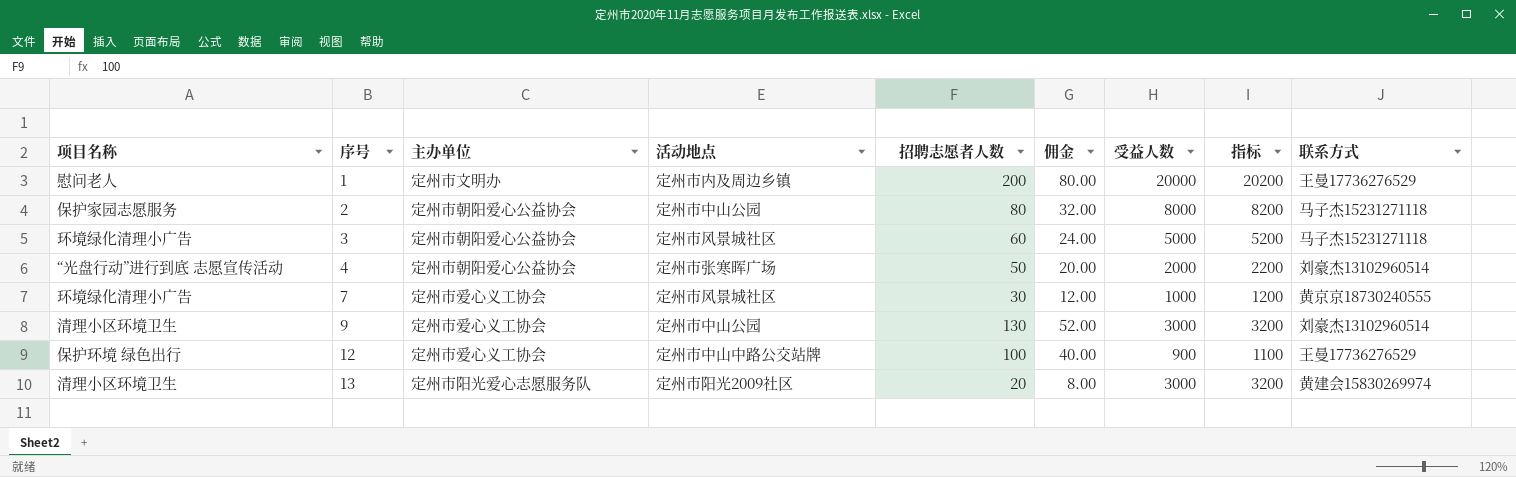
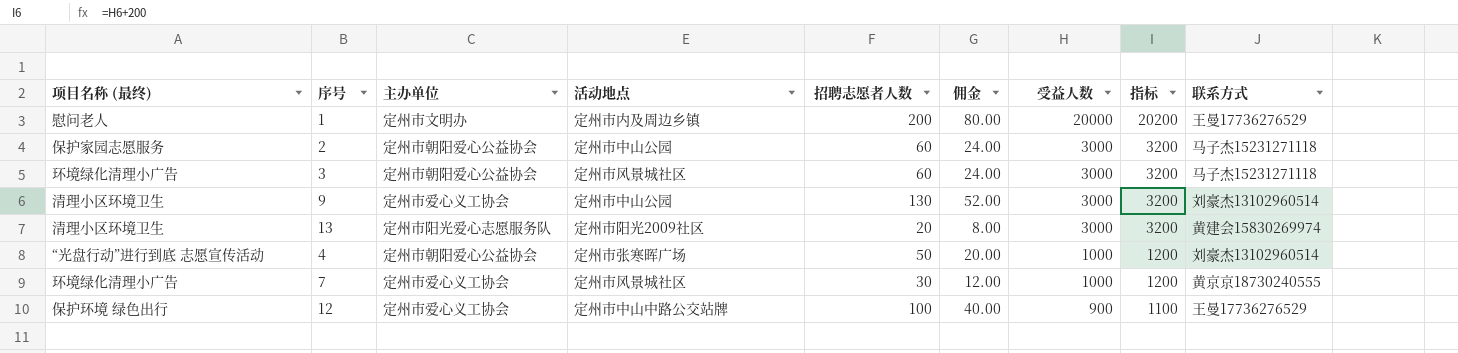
row order: 序号 ascending -> 受益人数 descending
column name: 项目名称 -> 项目名称 (最终)
2 | 招聘志愿者人数: 80 -> 60
2 | 佣金: 32.00 -> 24.00
2 | 受益人数: 8000 -> 3000
2 | 指标: 8200 -> 3200
3 | 受益人数: 5000 -> 3000
3 | 指标: 5200 -> 3200
4 | 受益人数: 2000 -> 1000
4 | 指标: 2200 -> 1200

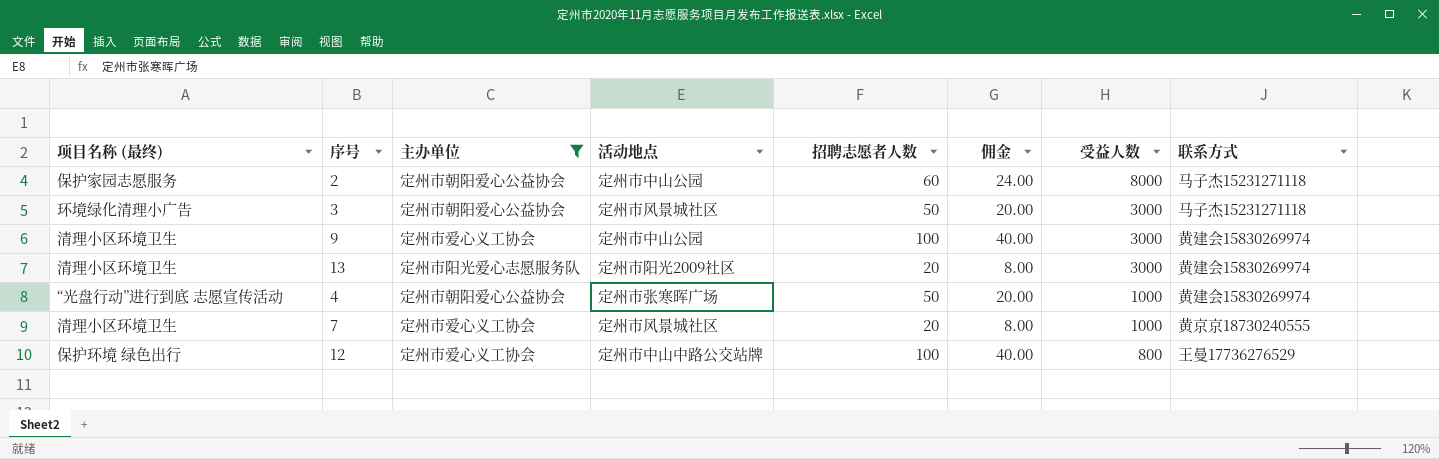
filter: none -> 主办单位 != 定州市文明办
column 指标 | formula: [受益人数] + 200 -> none
2 | 受益人数: 3000 -> 8000
3 | 招聘志愿者人数: 60 -> 50
3 | 佣金: 24.00 -> 20.00
9 | 招聘志愿者人数: 130 -> 100
9 | 佣金: 52.00 -> 40.00
9 | 联系方式: 刘豪杰13102960514 -> 黄建会15830269974
4 | 联系方式: 刘豪杰13102960514 -> 黄建会15830269974
7 | 项目名称 (最终): 环境绿化清理小广告 -> 清理小区环境卫生
7 | 招聘志愿者人数: 30 -> 20
7 | 佣金: 12.00 -> 8.00
12 | 受益人数: 900 -> 800

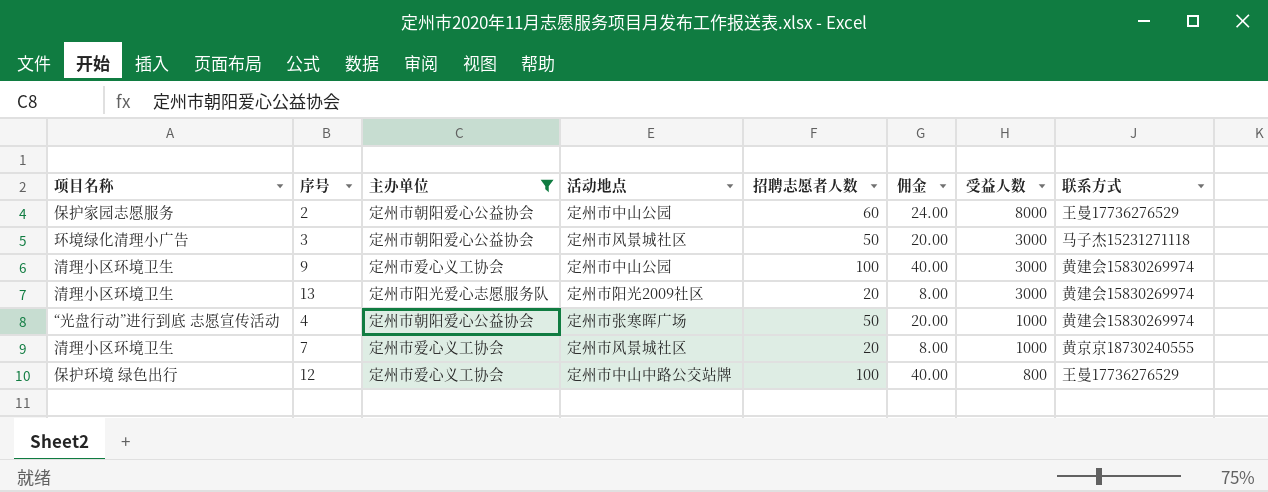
column name: 项目名称 (最终) -> 项目名称
2 | 联系方式: 马子杰15231271118 -> 王曼17736276529

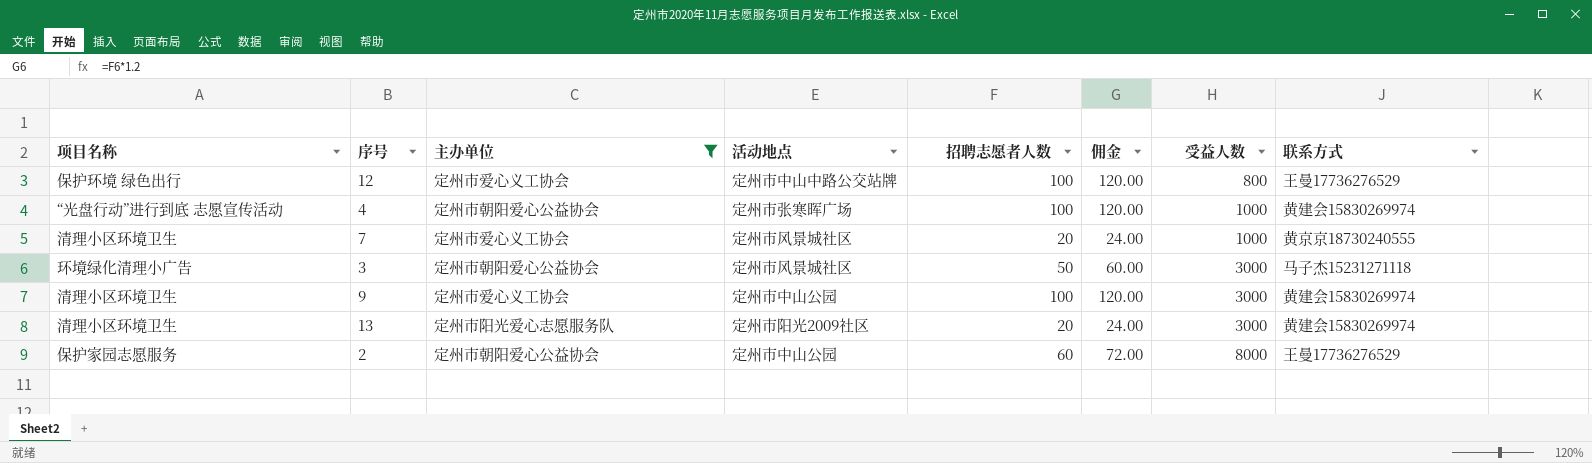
row order: 受益人数 descending -> 受益人数 ascending
column 佣金 | formula: [招聘志愿者人数] * 0.4 -> [招聘志愿者人数] * 1.2
4 | 招聘志愿者人数: 50 -> 100

